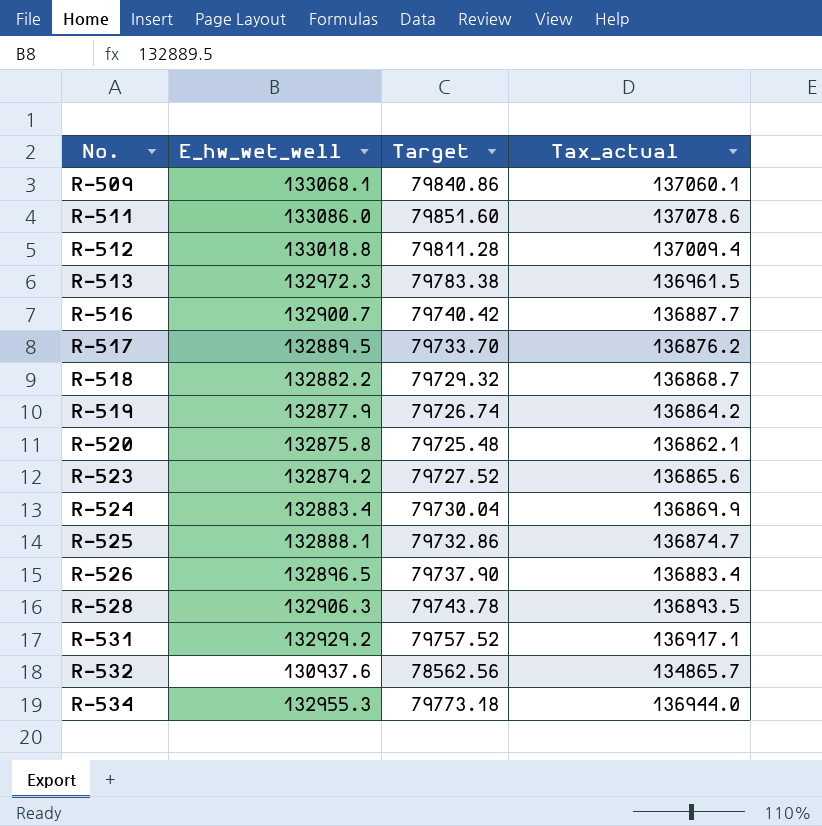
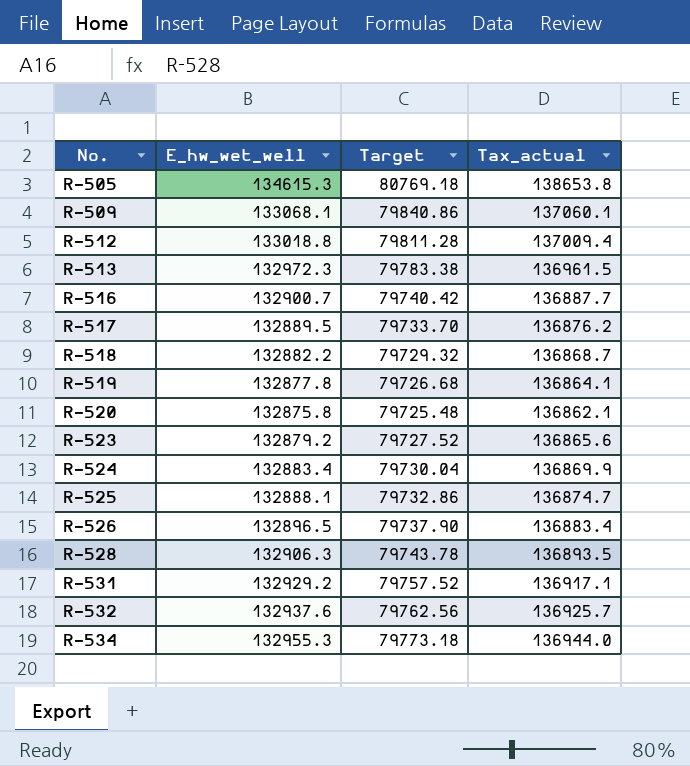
row R-511: 133086.0 | 79851.60 | 137078.6 -> none
row R-505: none -> 134615.3 | 80769.18 | 138653.8
R-519 | E_hw_wet_well: 132877.9 -> 132877.8
R-519 | Target: 79726.74 -> 79726.68
R-519 | Tax_actual: 136864.2 -> 136864.1
R-532 | E_hw_wet_well: 130937.6 -> 132937.6
R-532 | Target: 78562.56 -> 79762.56
R-532 | Tax_actual: 134865.7 -> 136925.7

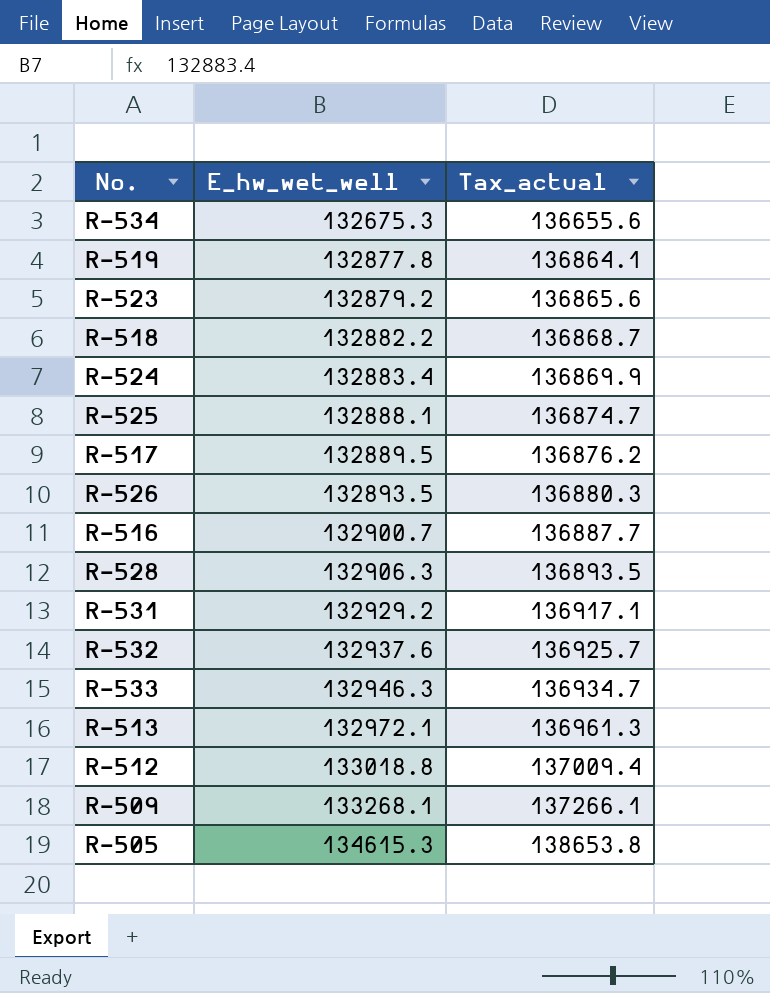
row order: No. ascending -> E_hw_wet_well ascending
column Target | formula: [E_hw_wet_well] * 0.6 -> none
row R-520: 132875.8 | 79725.48 | 136862.1 -> none
R-534 | E_hw_wet_well: 132955.3 -> 132675.3
R-534 | Tax_actual: 136944.0 -> 136655.6
R-526 | E_hw_wet_well: 132896.5 -> 132893.5
R-526 | Tax_actual: 136883.4 -> 136880.3
row R-533: none -> 132946.3 | 136934.7
R-513 | E_hw_wet_well: 132972.3 -> 132972.1
R-513 | Tax_actual: 136961.5 -> 136961.3
R-509 | E_hw_wet_well: 133068.1 -> 133268.1
R-509 | Tax_actual: 137060.1 -> 137266.1

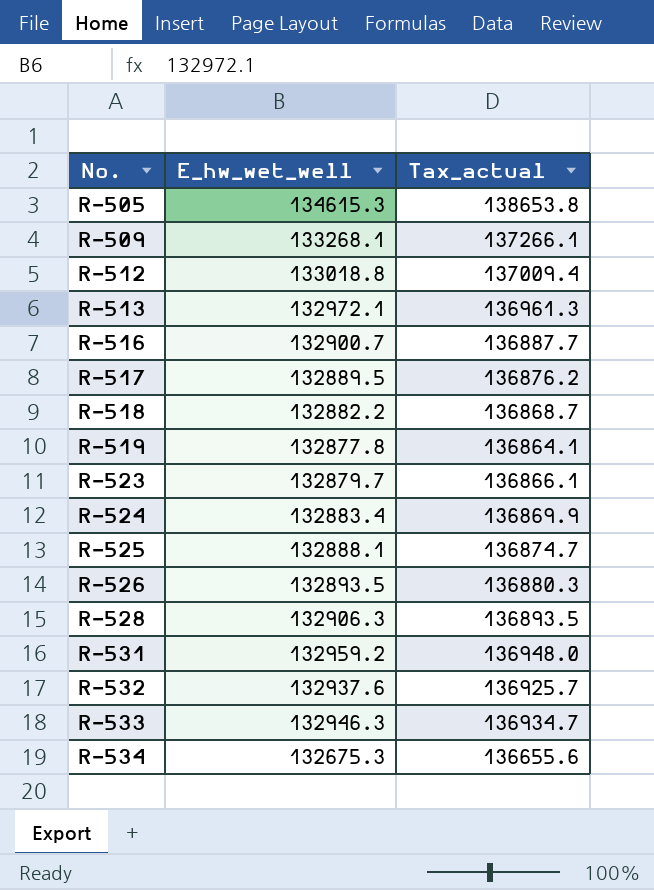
row order: E_hw_wet_well ascending -> No. ascending
R-523 | E_hw_wet_well: 132879.2 -> 132879.7
R-523 | Tax_actual: 136865.6 -> 136866.1
R-531 | E_hw_wet_well: 132929.2 -> 132959.2
R-531 | Tax_actual: 136917.1 -> 136948.0

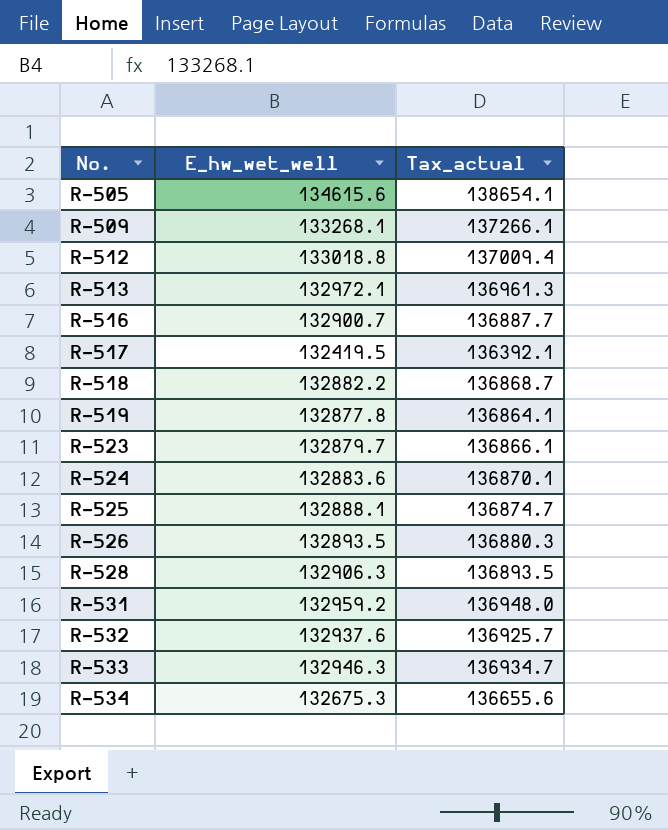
R-505 | E_hw_wet_well: 134615.3 -> 134615.6
R-505 | Tax_actual: 138653.8 -> 138654.1
R-517 | E_hw_wet_well: 132889.5 -> 132419.5
R-517 | Tax_actual: 136876.2 -> 136392.1
R-524 | E_hw_wet_well: 132883.4 -> 132883.6
R-524 | Tax_actual: 136869.9 -> 136870.1

